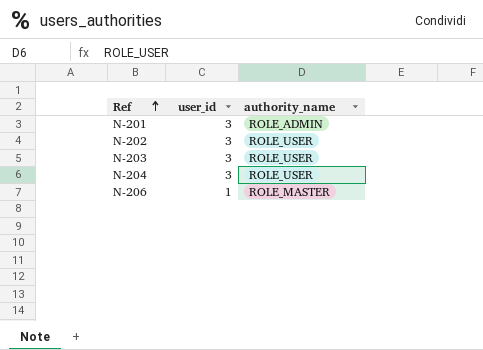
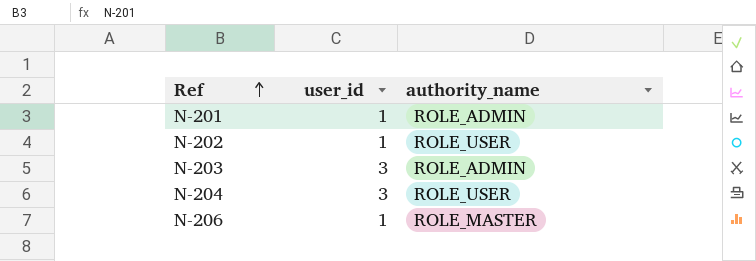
N-201 | user_id: 3 -> 1
N-202 | user_id: 3 -> 1
N-203 | authority_name: ROLE_USER -> ROLE_ADMIN

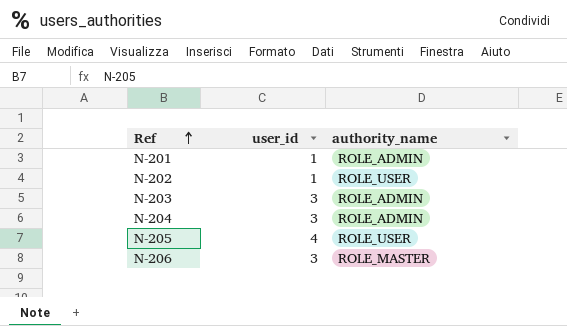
N-204 | authority_name: ROLE_USER -> ROLE_ADMIN
row N-205: none -> 4 | ROLE_USER
N-206 | user_id: 1 -> 3

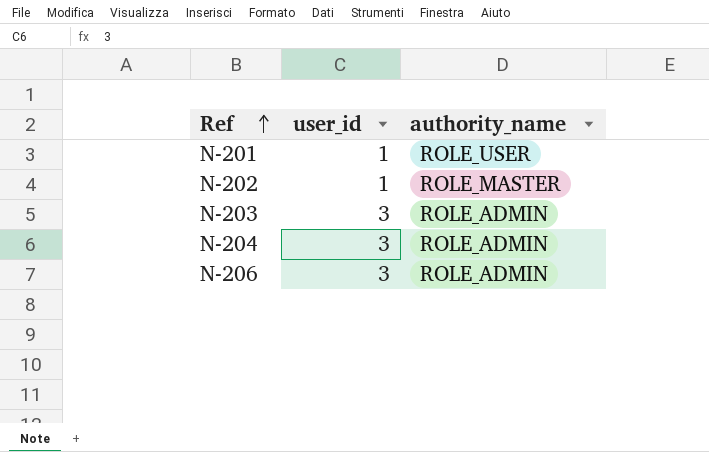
row N-205: 4 | ROLE_USER -> none
N-201 | authority_name: ROLE_ADMIN -> ROLE_USER
N-202 | authority_name: ROLE_USER -> ROLE_MASTER
N-206 | authority_name: ROLE_MASTER -> ROLE_ADMIN

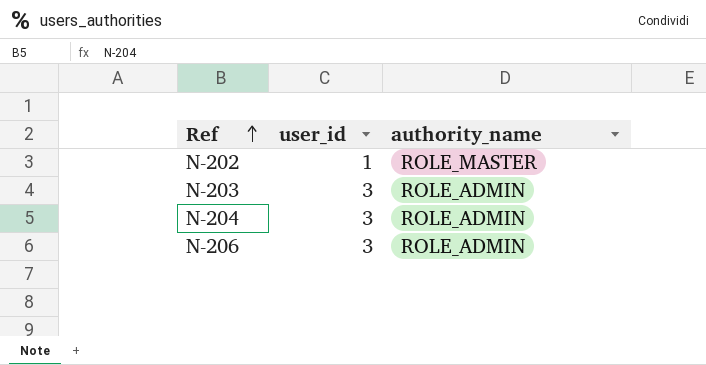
row N-201: 1 | ROLE_USER -> none

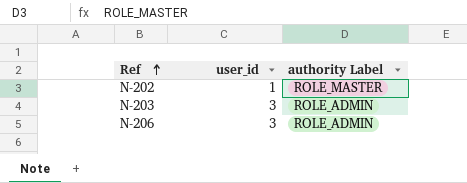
column name: authority_name -> authority Label
row N-204: 3 | ROLE_ADMIN -> none

